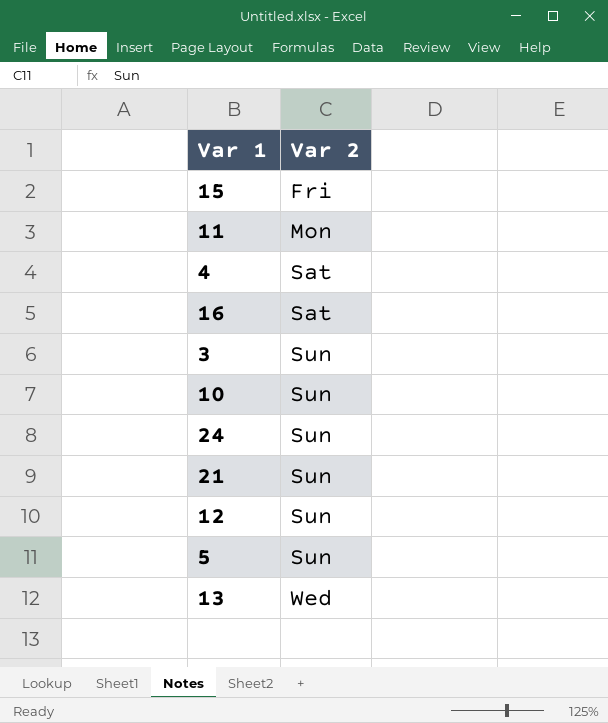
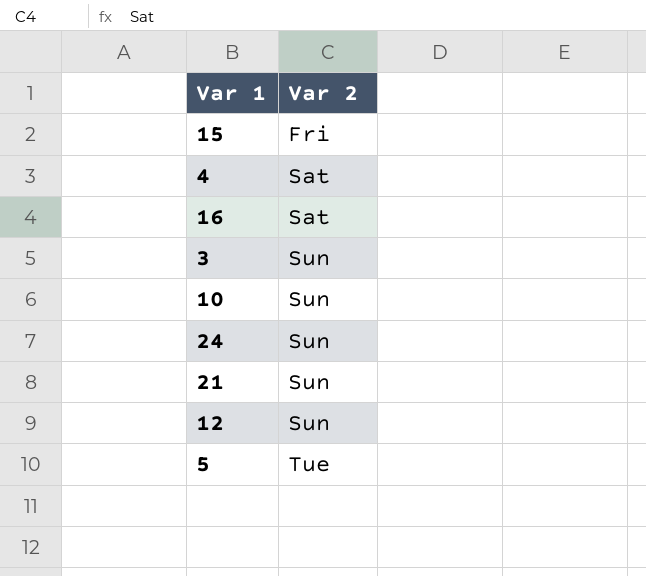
row 11: Mon -> none
row 13: Wed -> none
5 | Var 2: Sun -> Tue

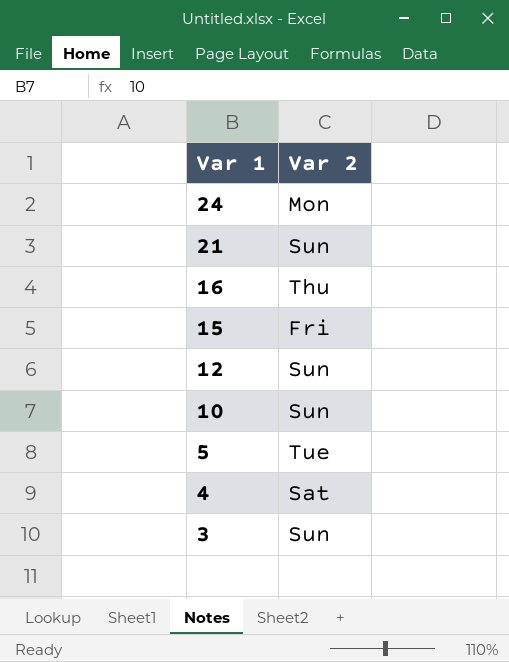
row order: Var 2 ascending -> Var 1 descending
24 | Var 2: Sun -> Mon
16 | Var 2: Sat -> Thu

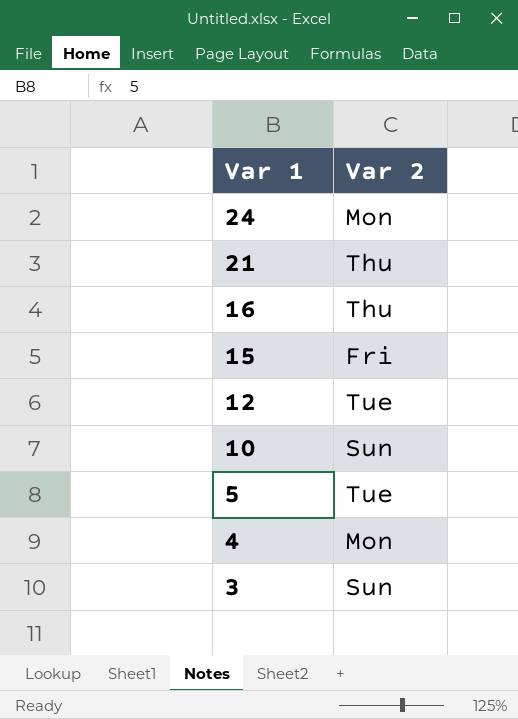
21 | Var 2: Sun -> Thu
12 | Var 2: Sun -> Tue
4 | Var 2: Sat -> Mon

